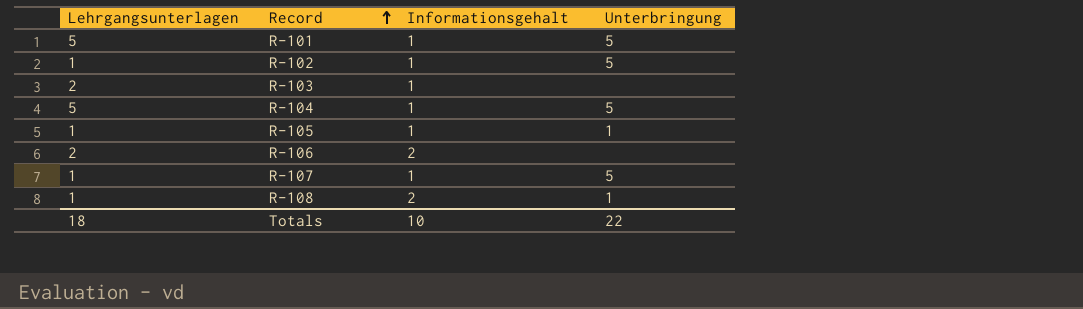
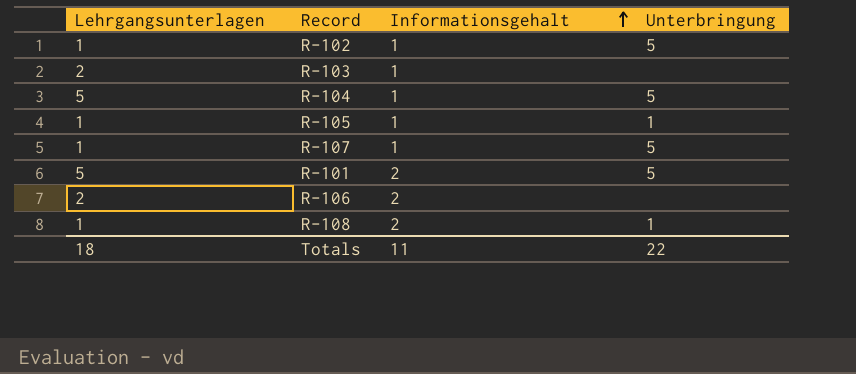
row order: Record ascending -> Informationsgehalt ascending
R-101 | Informationsgehalt: 1 -> 2
Totals | Informationsgehalt: 10 -> 11

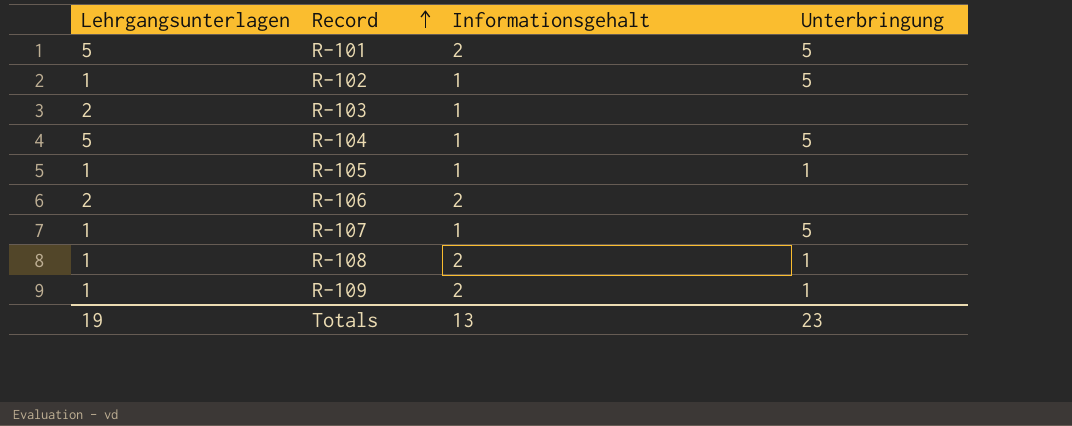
row order: Informationsgehalt ascending -> Record ascending
row R-109: none -> 1 | 2 | 1
Totals | Lehrgangsunterlagen: 18 -> 19
Totals | Informationsgehalt: 11 -> 13
Totals | Unterbringung: 22 -> 23

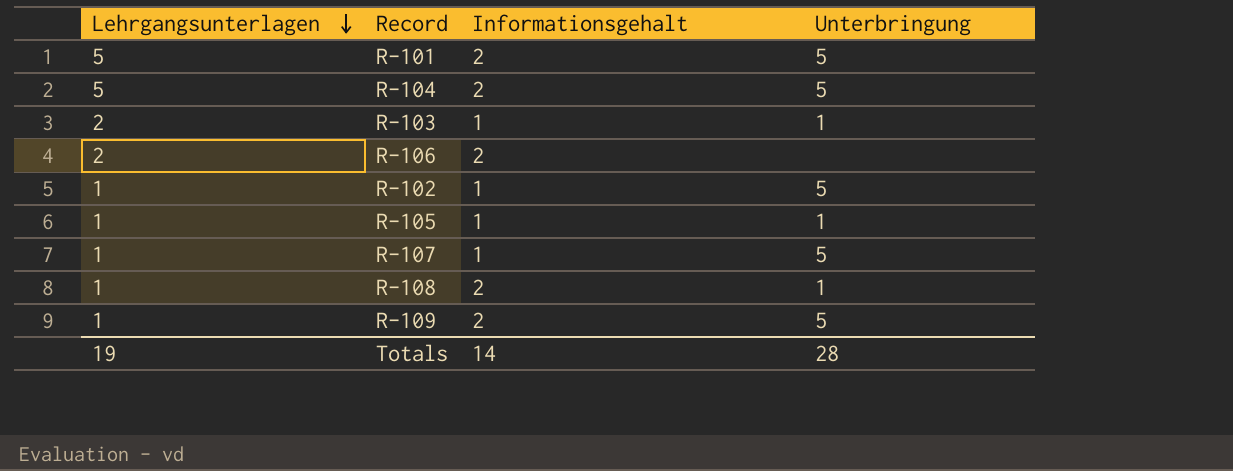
row order: Record ascending -> Lehrgangsunterlagen descending
R-104 | Informationsgehalt: 1 -> 2
R-103 | Unterbringung: none -> 1
R-109 | Unterbringung: 1 -> 5
Totals | Informationsgehalt: 13 -> 14
Totals | Unterbringung: 23 -> 28

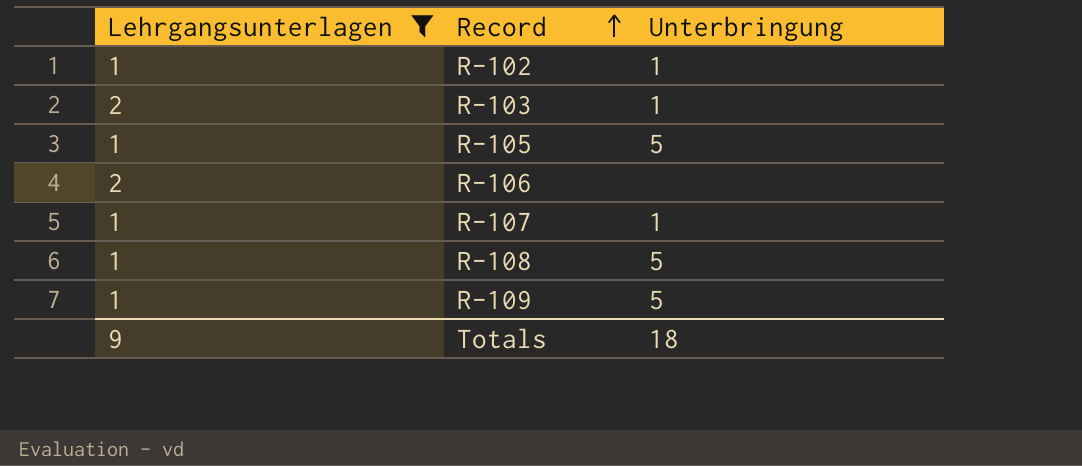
filter: none -> Lehrgangsunterlagen != 5
row order: Lehrgangsunterlagen descending -> Record ascending
column Informationsgehalt | position: 3 -> none
R-102 | Unterbringung: 5 -> 1
R-105 | Unterbringung: 1 -> 5
R-107 | Unterbringung: 5 -> 1
R-108 | Unterbringung: 1 -> 5
Totals | Lehrgangsunterlagen: 19 -> 9
Totals | Unterbringung: 28 -> 18

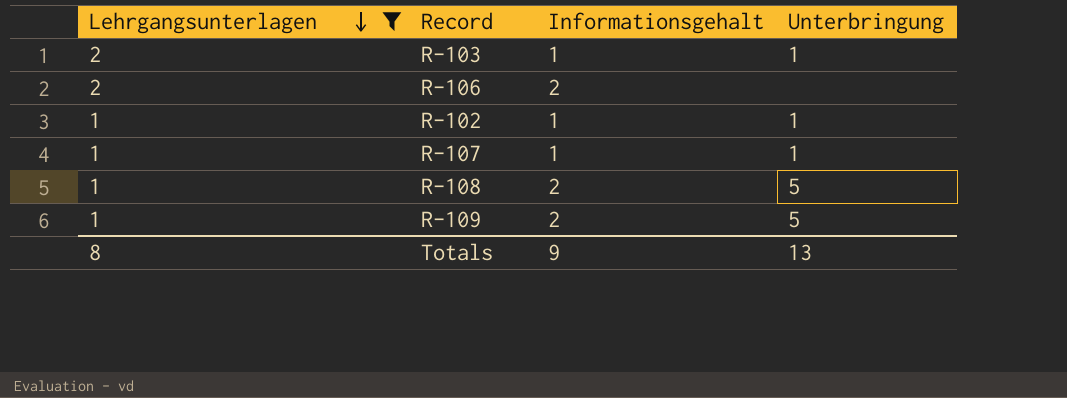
row order: Record ascending -> Lehrgangsunterlagen descending
column Informationsgehalt | position: none -> 3
row R-105: 1 | 5 -> none
Totals | Lehrgangsunterlagen: 9 -> 8
Totals | Unterbringung: 18 -> 13

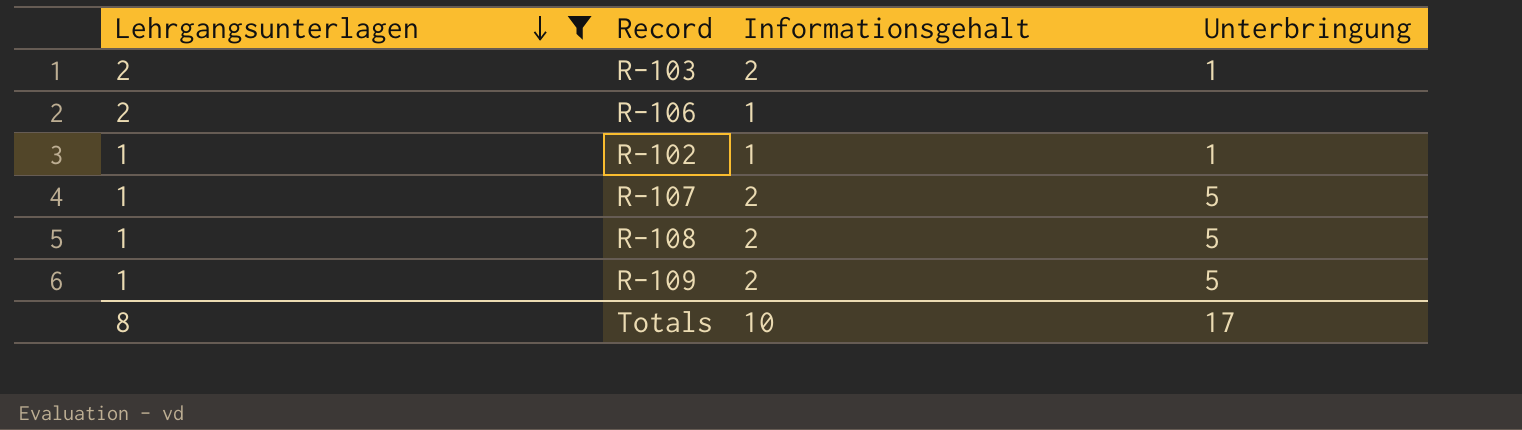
R-103 | Informationsgehalt: 1 -> 2
R-106 | Informationsgehalt: 2 -> 1
R-107 | Informationsgehalt: 1 -> 2
R-107 | Unterbringung: 1 -> 5
Totals | Informationsgehalt: 9 -> 10
Totals | Unterbringung: 13 -> 17

